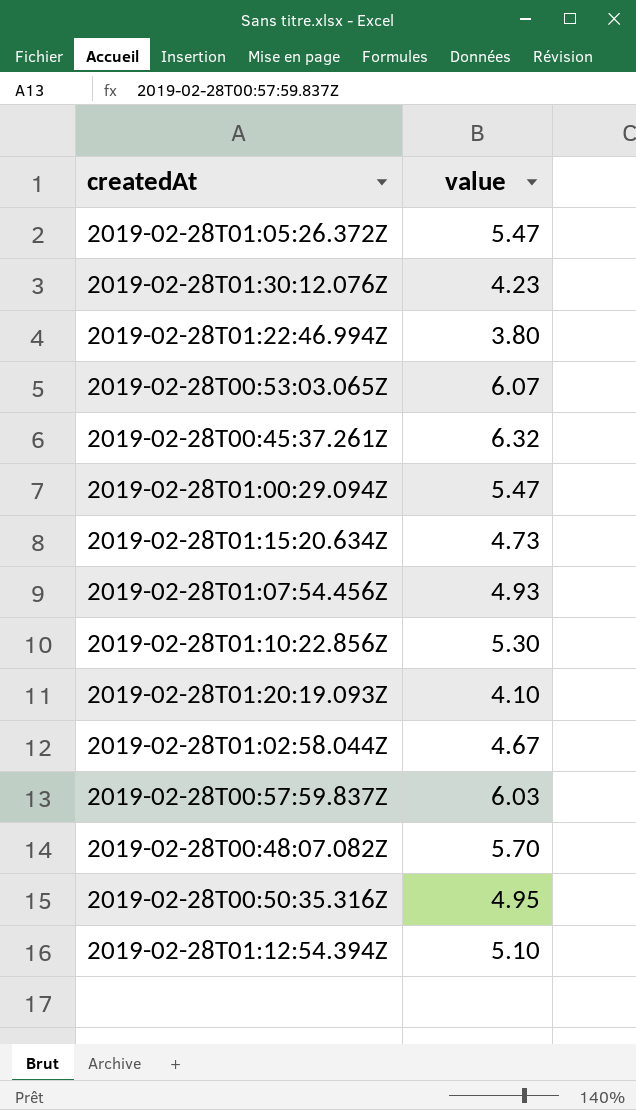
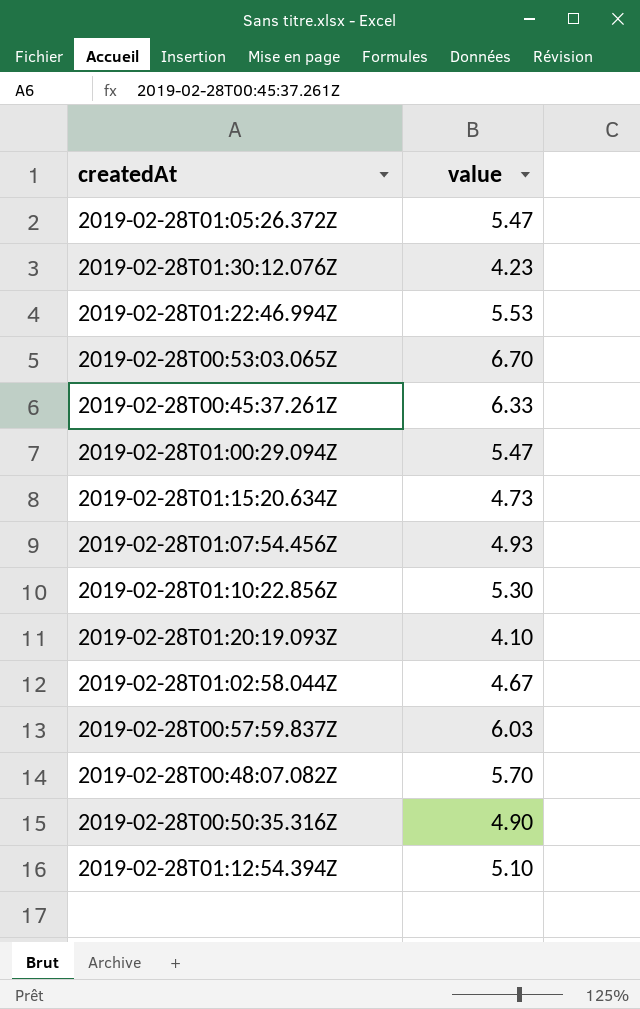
2019-02-28T01:22:46.994Z | value: 3.80 -> 5.53
2019-02-28T00:53:03.065Z | value: 6.07 -> 6.70
2019-02-28T00:45:37.261Z | value: 6.32 -> 6.33
2019-02-28T00:50:35.316Z | value: 4.95 -> 4.90

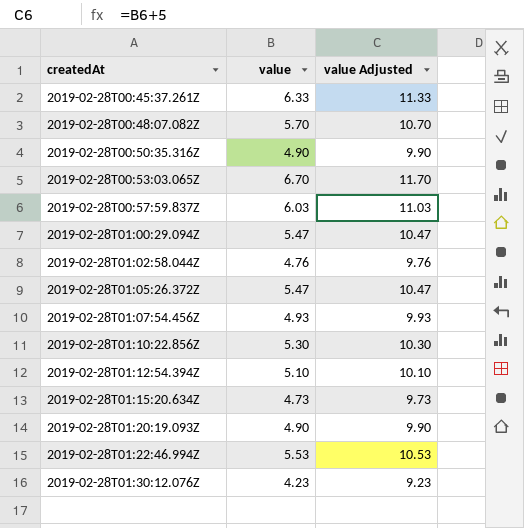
row order: none -> createdAt ascending
column value Adjusted | formula: none -> [value] + 5
2019-02-28T01:02:58.044Z | value: 4.67 -> 4.76
2019-02-28T01:20:19.093Z | value: 4.10 -> 4.90

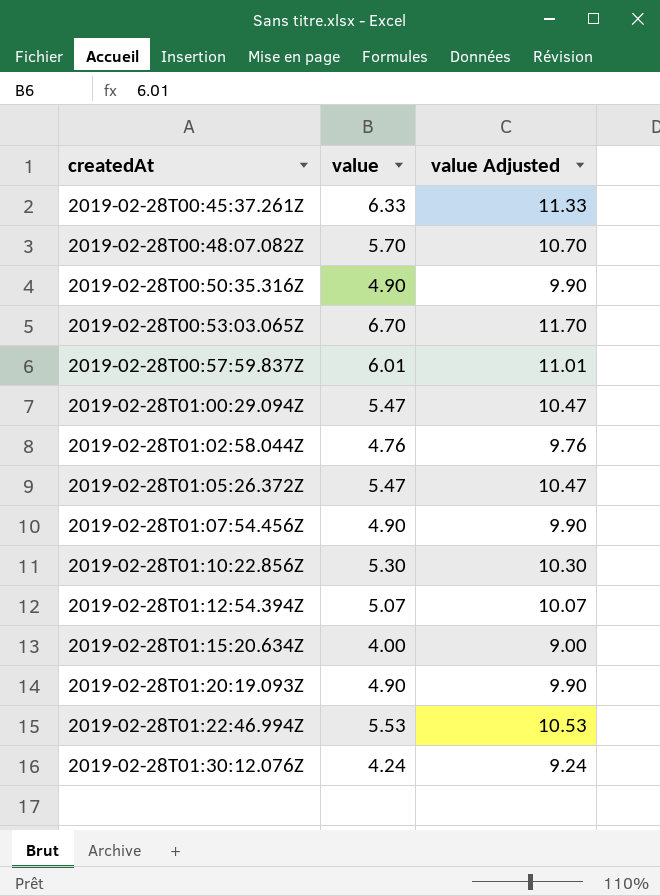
2019-02-28T00:57:59.837Z | value: 6.03 -> 6.01
2019-02-28T00:57:59.837Z | value Adjusted: 11.03 -> 11.01
2019-02-28T01:07:54.456Z | value: 4.93 -> 4.90
2019-02-28T01:07:54.456Z | value Adjusted: 9.93 -> 9.90
2019-02-28T01:12:54.394Z | value: 5.10 -> 5.07
2019-02-28T01:12:54.394Z | value Adjusted: 10.10 -> 10.07
2019-02-28T01:15:20.634Z | value: 4.73 -> 4.00
2019-02-28T01:15:20.634Z | value Adjusted: 9.73 -> 9.00
2019-02-28T01:30:12.076Z | value: 4.23 -> 4.24
2019-02-28T01:30:12.076Z | value Adjusted: 9.23 -> 9.24

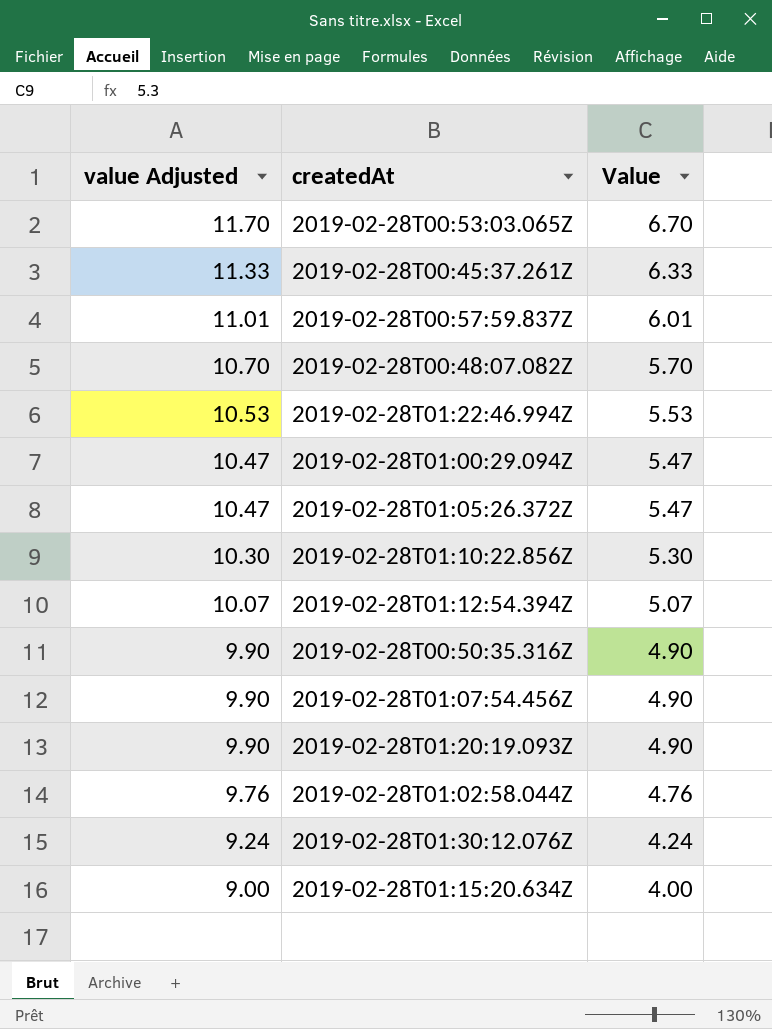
row order: createdAt ascending -> value Adjusted descending
column value Adjusted | position: 3 -> 1
column name: value -> Value

